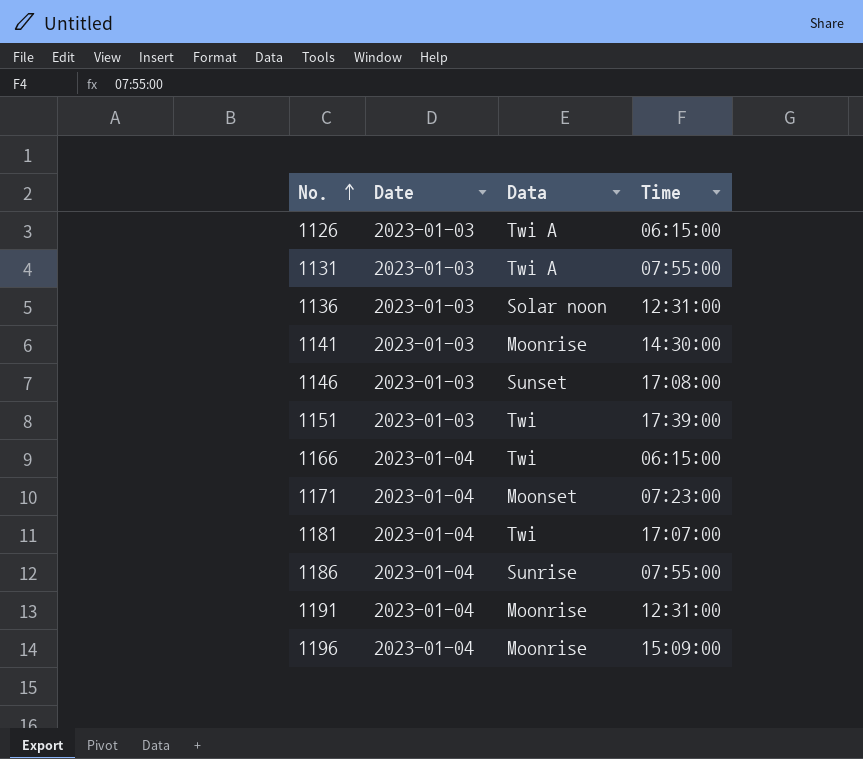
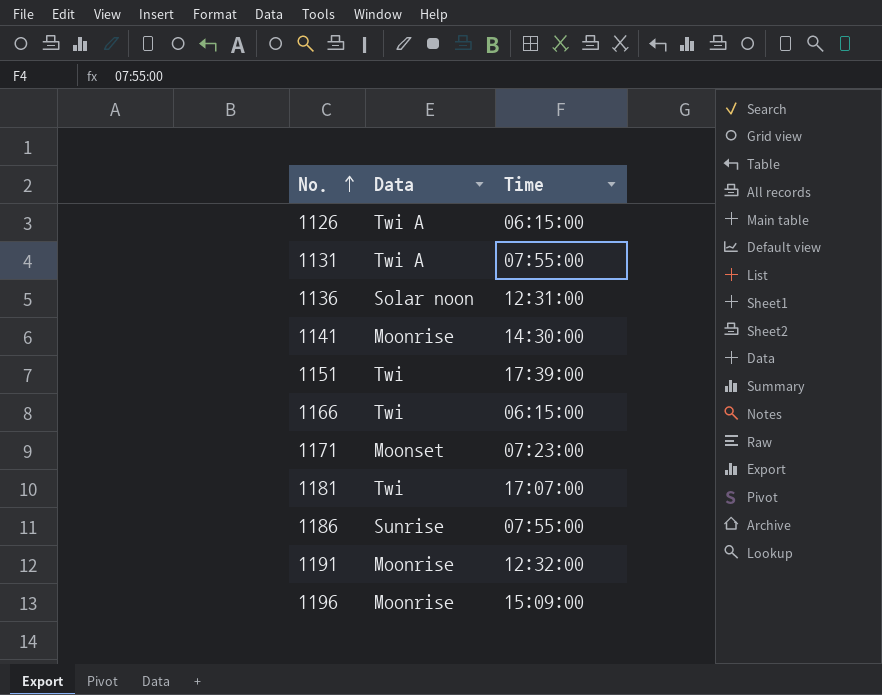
column Date | position: 2 -> none
row 1146: 2023-01-03 | Sunset | 17:08:00 -> none
1191 | Time: 12:31:00 -> 12:32:00

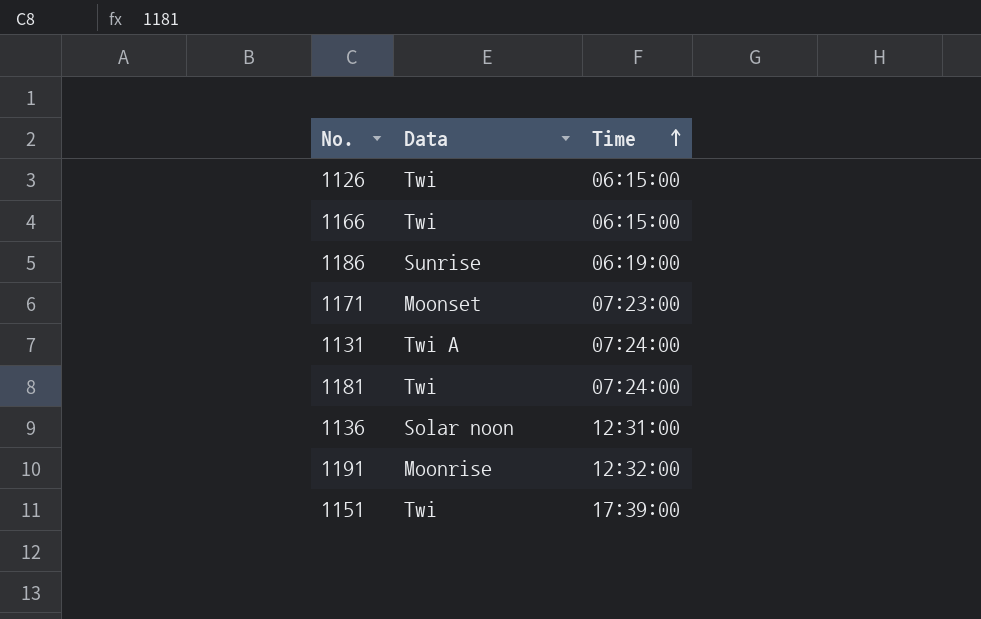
row order: No. ascending -> Time ascending
row 1141: Moonrise | 14:30:00 -> none
row 1196: Moonrise | 15:09:00 -> none
1126 | Data: Twi A -> Twi
1186 | Time: 07:55:00 -> 06:19:00
1131 | Time: 07:55:00 -> 07:24:00
1181 | Time: 17:07:00 -> 07:24:00

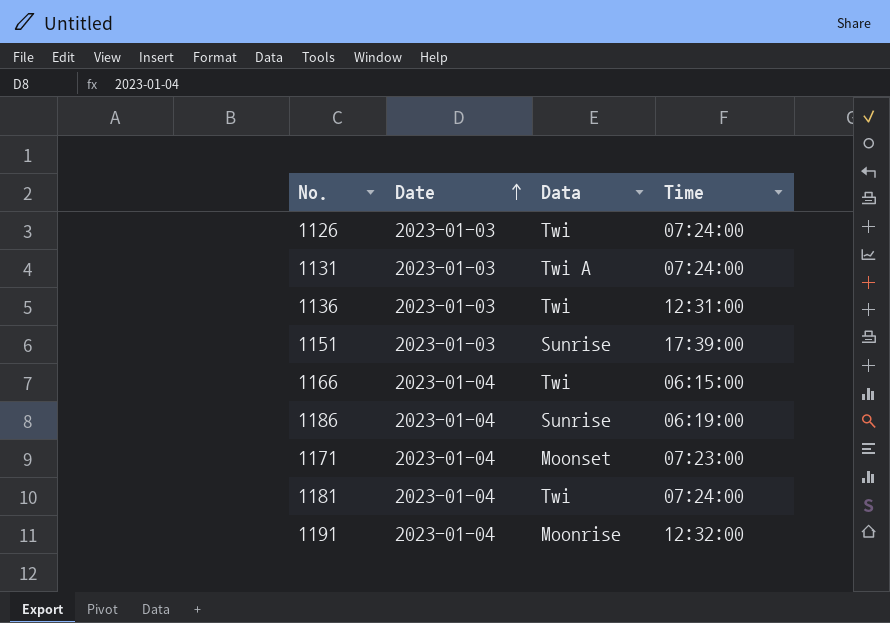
row order: Time ascending -> Date ascending
column Date | position: none -> 2
1126 | Time: 06:15:00 -> 07:24:00
1136 | Data: Solar noon -> Twi
1151 | Data: Twi -> Sunrise

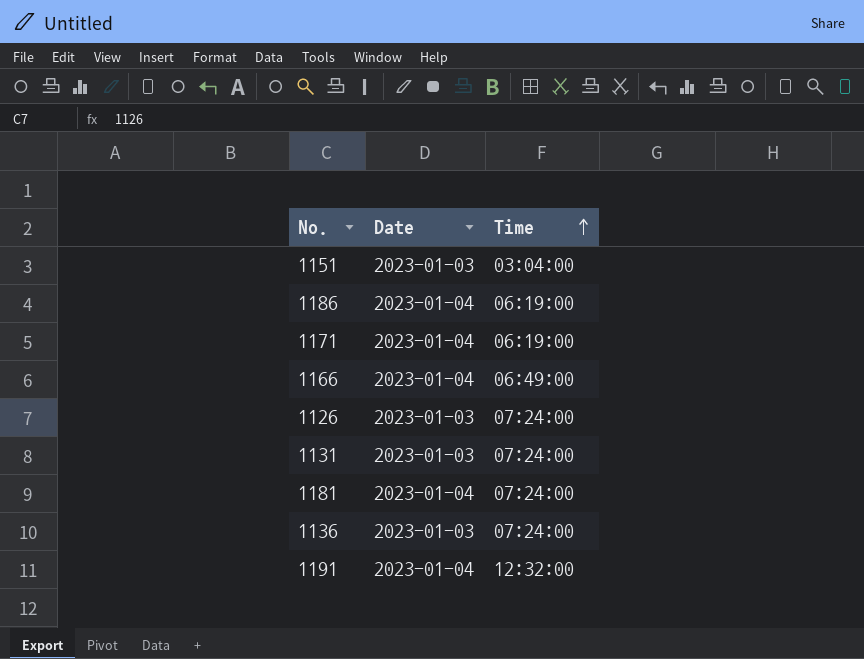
row order: Date ascending -> Time ascending
column Data | position: 3 -> none
1151 | Time: 17:39:00 -> 03:04:00
1171 | Time: 07:23:00 -> 06:19:00
1166 | Time: 06:15:00 -> 06:49:00
1136 | Time: 12:31:00 -> 07:24:00

